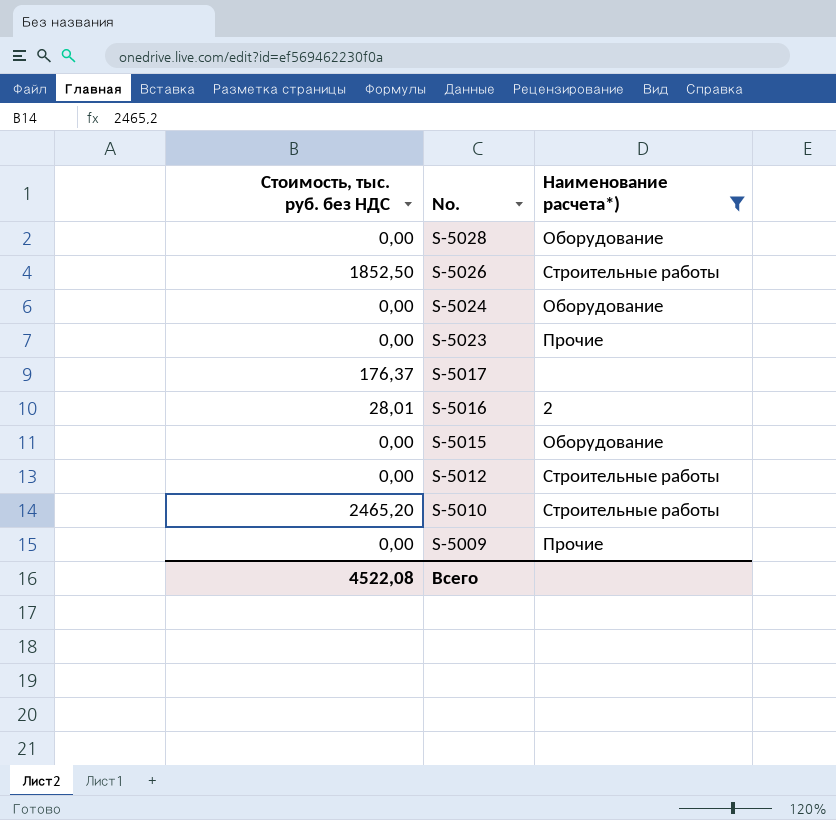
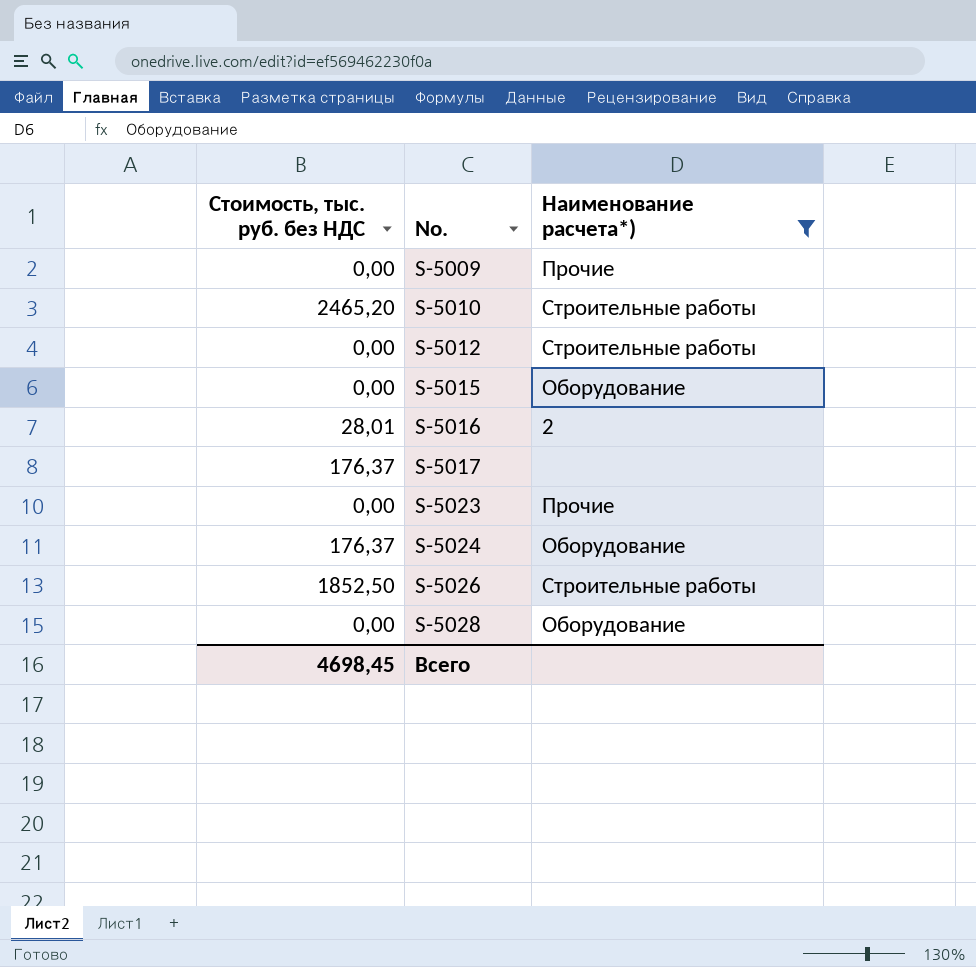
row order: No. descending -> No. ascending
S-5024 | Стоимость, тыс. руб. без НДС: 0,00 -> 176,37
Всего | Стоимость, тыс. руб. без НДС: 4522,08 -> 4698,45

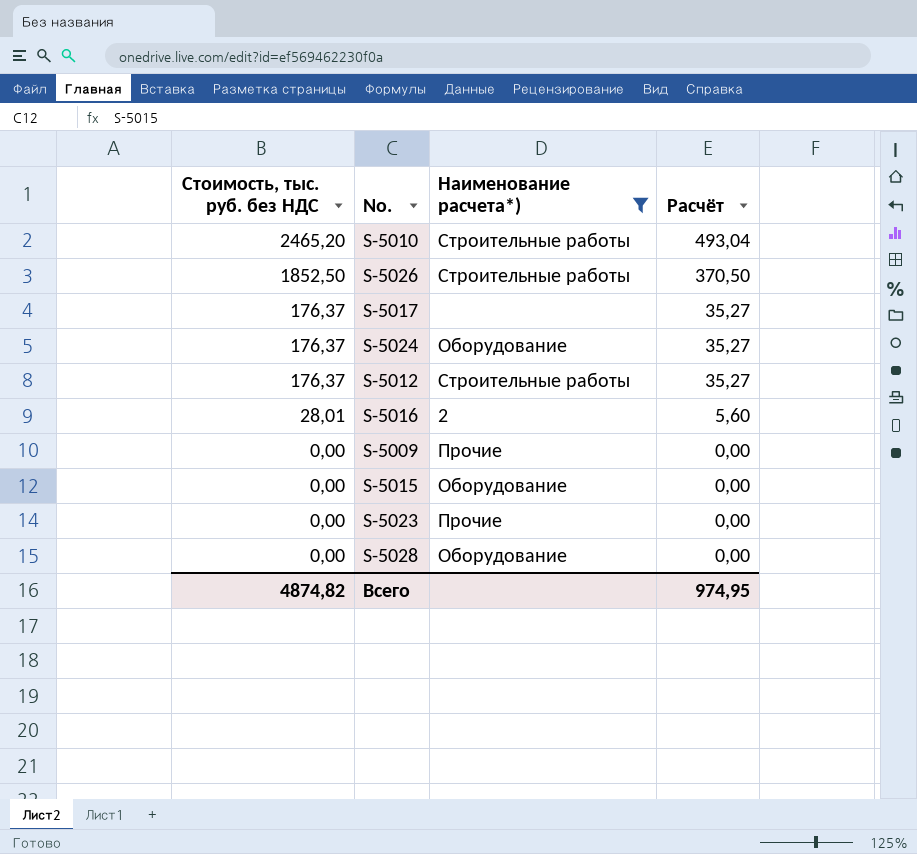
row order: No. ascending -> Стоимость, тыс. руб. без НДС descending
column Расчёт | formula: none -> [Стоимость, тыс. руб. без НДС] * 0,2
S-5012 | Стоимость, тыс. руб. без НДС: 0,00 -> 176,37
Всего | Стоимость, тыс. руб. без НДС: 4698,45 -> 4874,82

